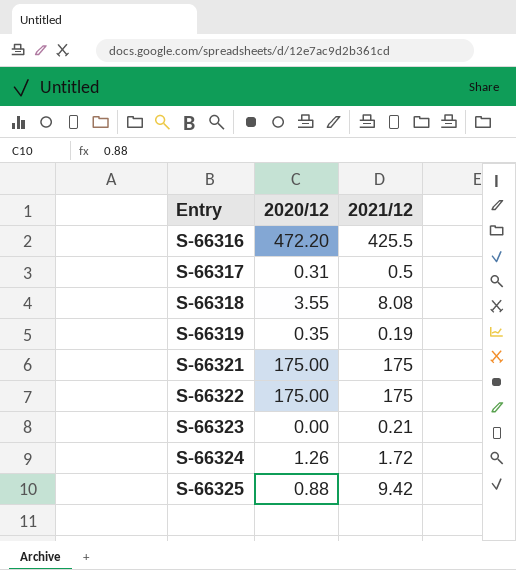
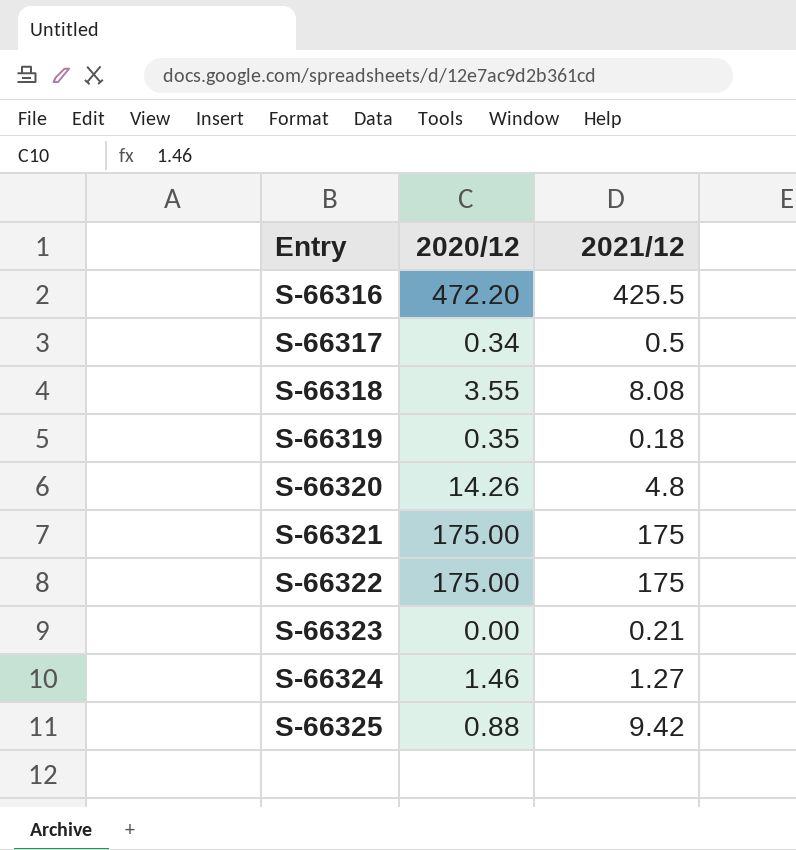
S-66317 | 2020/12: 0.31 -> 0.34
S-66319 | 2021/12: 0.19 -> 0.18
row S-66320: none -> 14.26 | 4.8
S-66324 | 2020/12: 1.26 -> 1.46
S-66324 | 2021/12: 1.72 -> 1.27

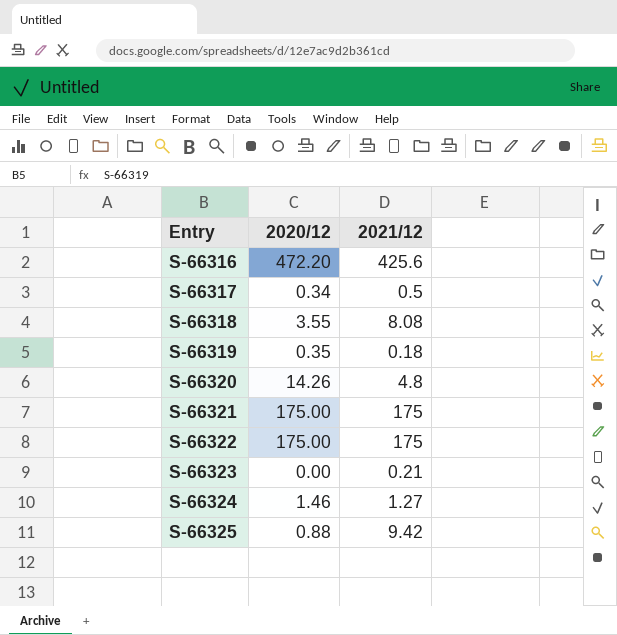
S-66316 | 2021/12: 425.5 -> 425.6

